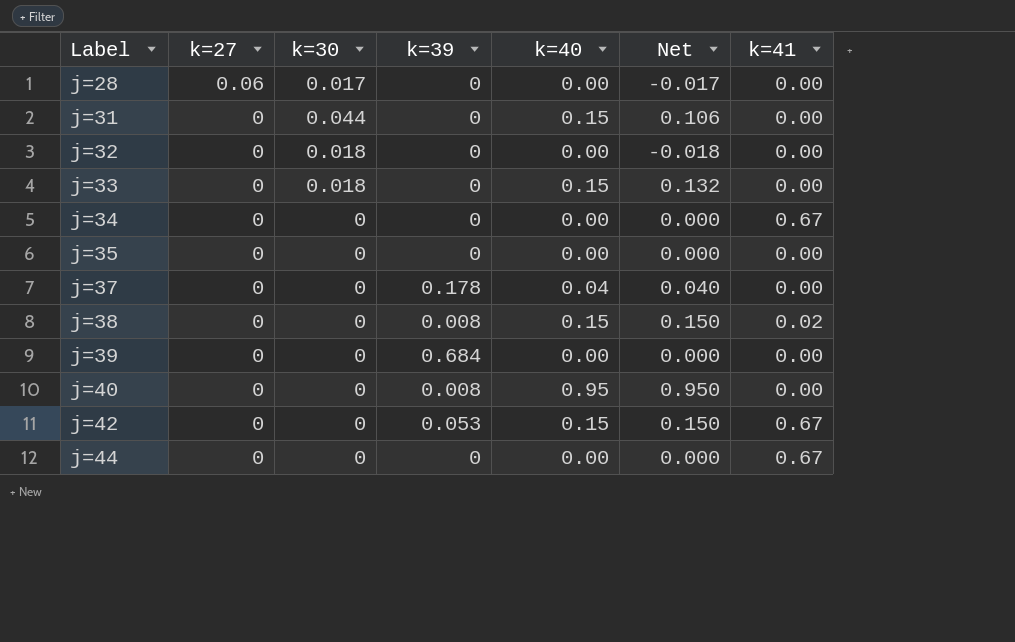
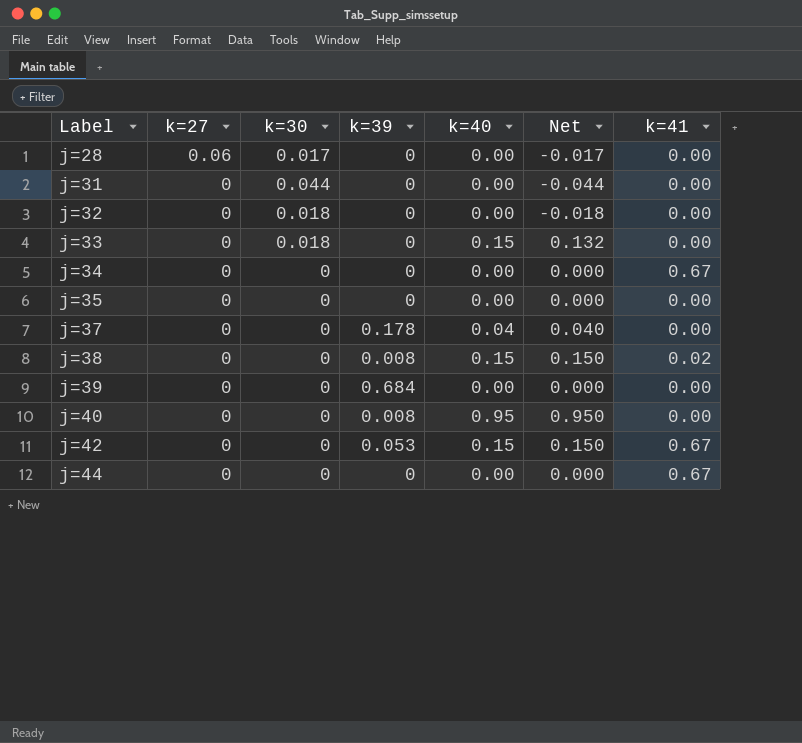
j=31 | k=40: 0.15 -> 0.00
j=31 | Net: 0.106 -> -0.044

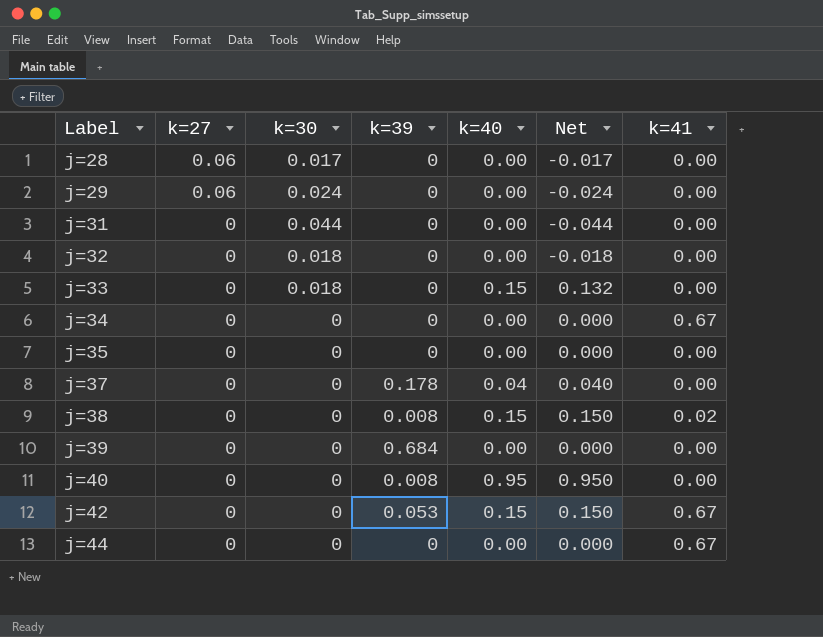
row j=29: none -> 0.06 | 0.024 | 0 | 0.00 | -0.024 | 0.00

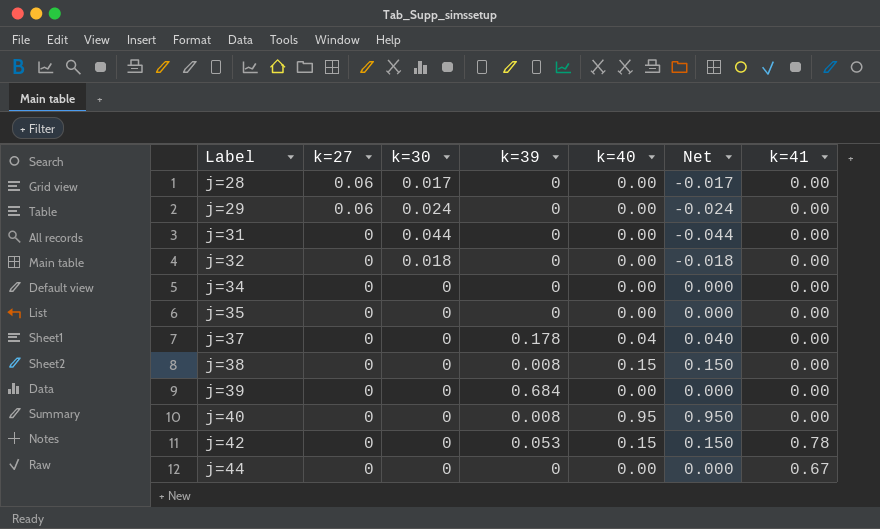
row j=33: 0 | 0.018 | 0 | 0.15 | 0.132 | 0.00 -> none
j=34 | k=41: 0.67 -> 0.00
j=38 | k=41: 0.02 -> 0.00
j=42 | k=41: 0.67 -> 0.78

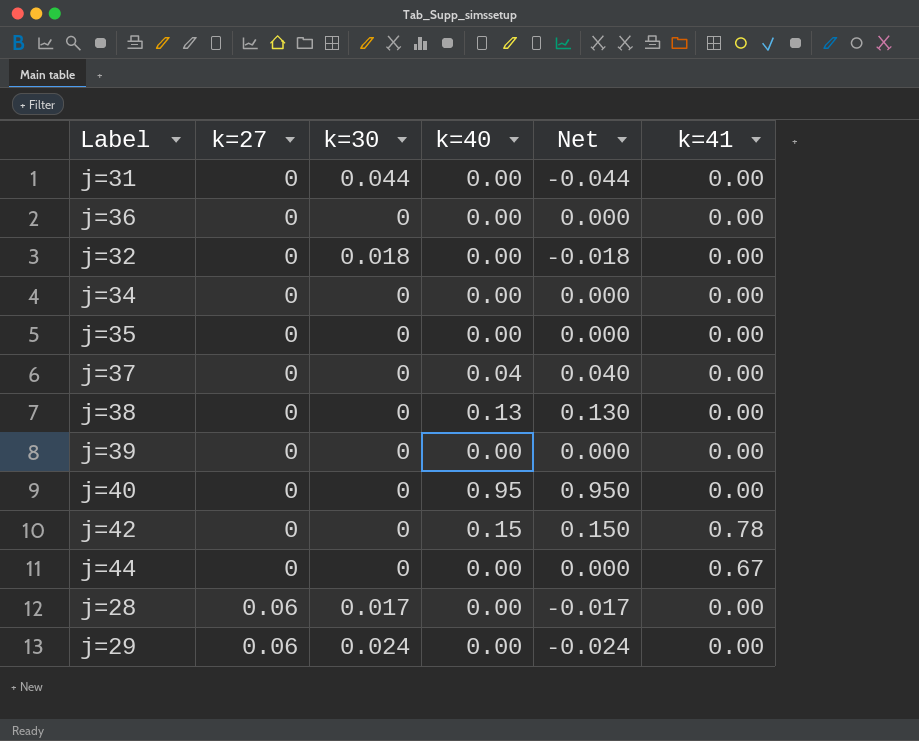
row order: Label ascending -> k=27 ascending
column k=39 | position: 4 -> none
row j=36: none -> 0 | 0 | 0.00 | 0.000 | 0.00
j=38 | k=40: 0.15 -> 0.13
j=38 | Net: 0.150 -> 0.130

